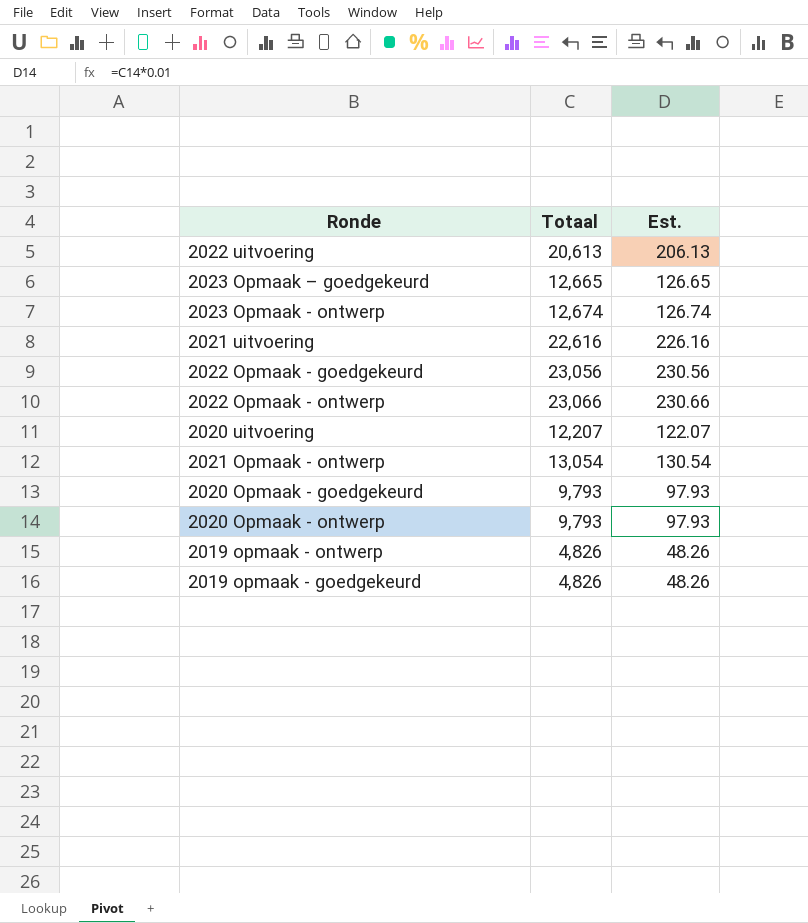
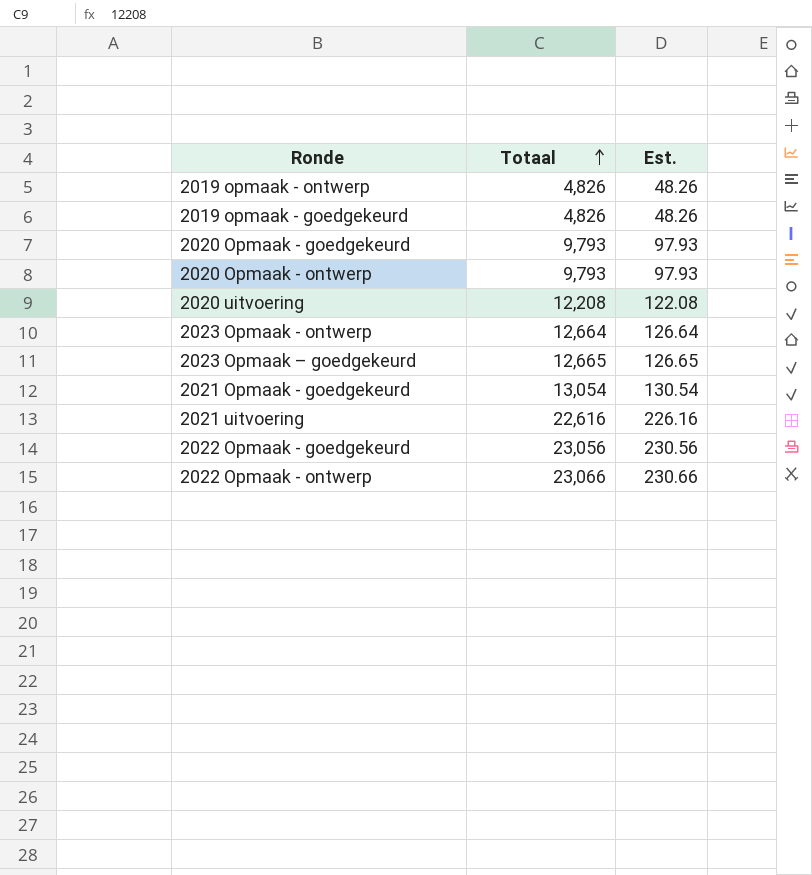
row order: none -> Totaal ascending
row 2022 uitvoering: 20,613 | 206.13 -> none
row 2021 Opmaak - ontwerp: 13,054 | 130.54 -> none
2020 uitvoering | Totaal: 12,207 -> 12,208
2020 uitvoering | Est.: 122.07 -> 122.08
2023 Opmaak - ontwerp | Totaal: 12,674 -> 12,664
2023 Opmaak - ontwerp | Est.: 126.74 -> 126.64
row 2021 Opmaak - goedgekeurd: none -> 13,054 | 130.54

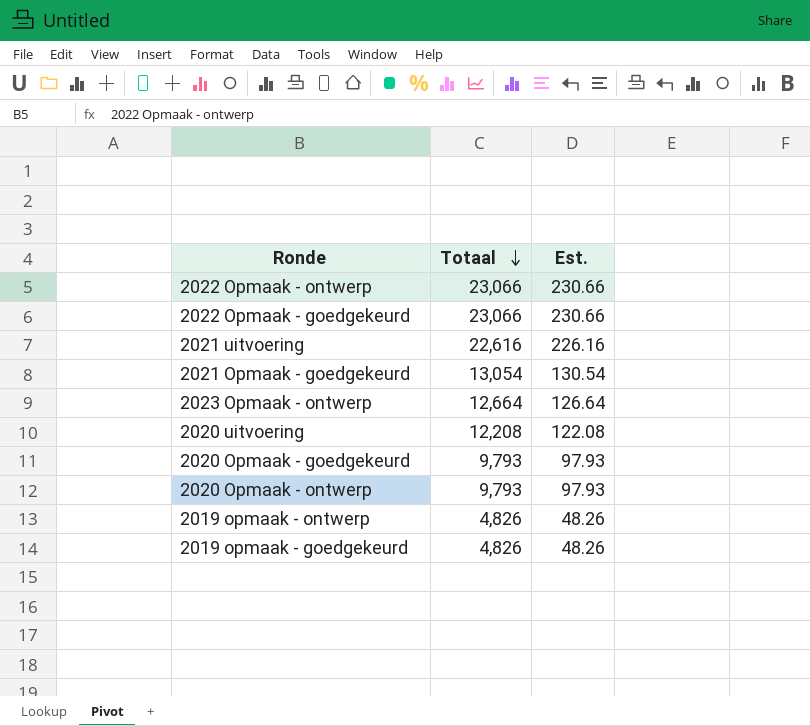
row order: Totaal ascending -> Totaal descending
row 2023 Opmaak – goedgekeurd: 12,665 | 126.65 -> none
2022 Opmaak - goedgekeurd | Totaal: 23,056 -> 23,066
2022 Opmaak - goedgekeurd | Est.: 230.56 -> 230.66

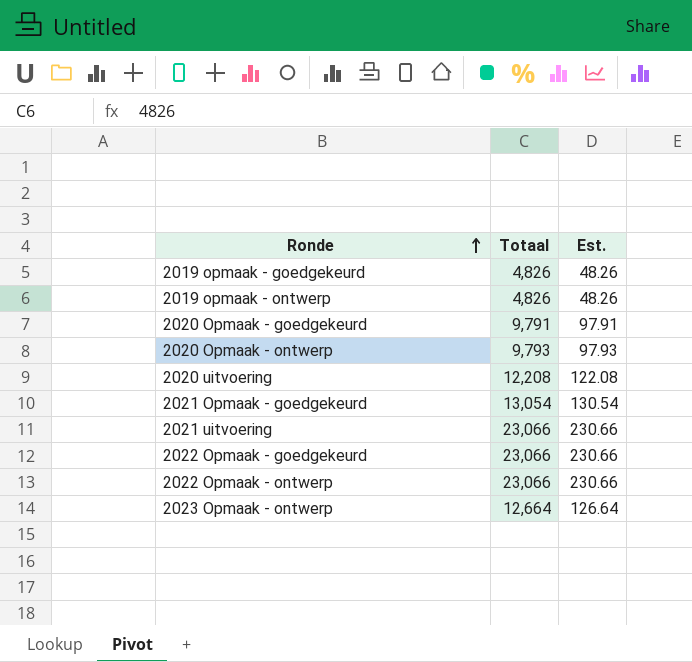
row order: Totaal descending -> Ronde ascending
2020 Opmaak - goedgekeurd | Totaal: 9,793 -> 9,791
2020 Opmaak - goedgekeurd | Est.: 97.93 -> 97.91
2021 uitvoering | Totaal: 22,616 -> 23,066
2021 uitvoering | Est.: 226.16 -> 230.66

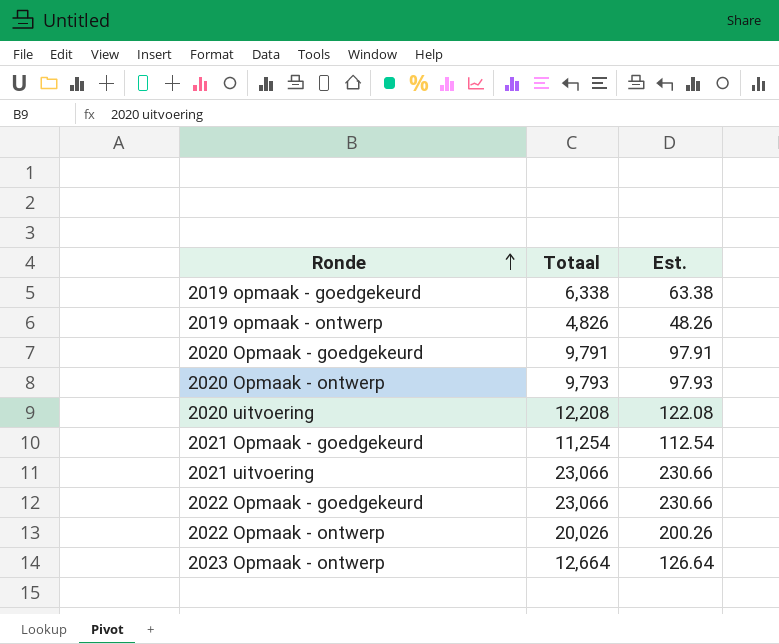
2019 opmaak - goedgekeurd | Totaal: 4,826 -> 6,338
2019 opmaak - goedgekeurd | Est.: 48.26 -> 63.38
2021 Opmaak - goedgekeurd | Totaal: 13,054 -> 11,254
2021 Opmaak - goedgekeurd | Est.: 130.54 -> 112.54
2022 Opmaak - ontwerp | Totaal: 23,066 -> 20,026
2022 Opmaak - ontwerp | Est.: 230.66 -> 200.26

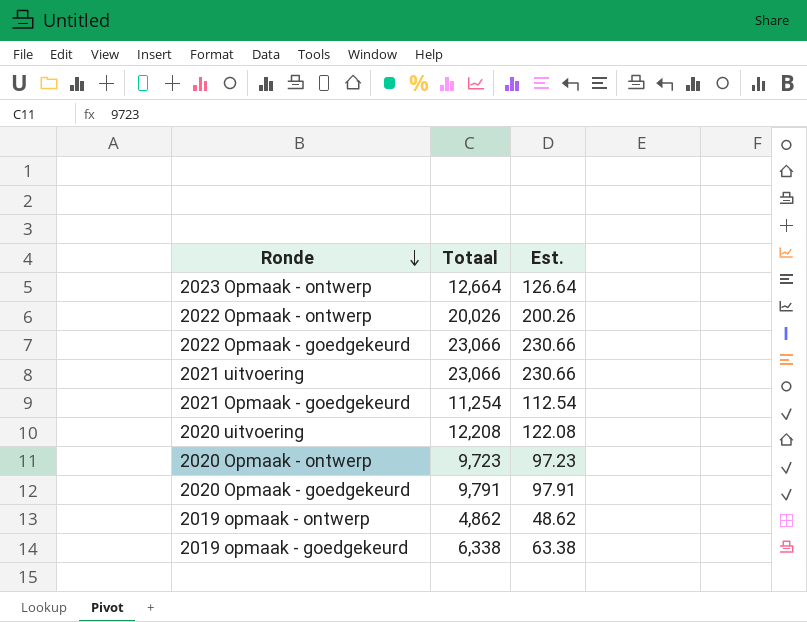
row order: Ronde ascending -> Ronde descending
2020 Opmaak - ontwerp | Totaal: 9,793 -> 9,723
2020 Opmaak - ontwerp | Est.: 97.93 -> 97.23
2019 opmaak - ontwerp | Totaal: 4,826 -> 4,862
2019 opmaak - ontwerp | Est.: 48.26 -> 48.62

